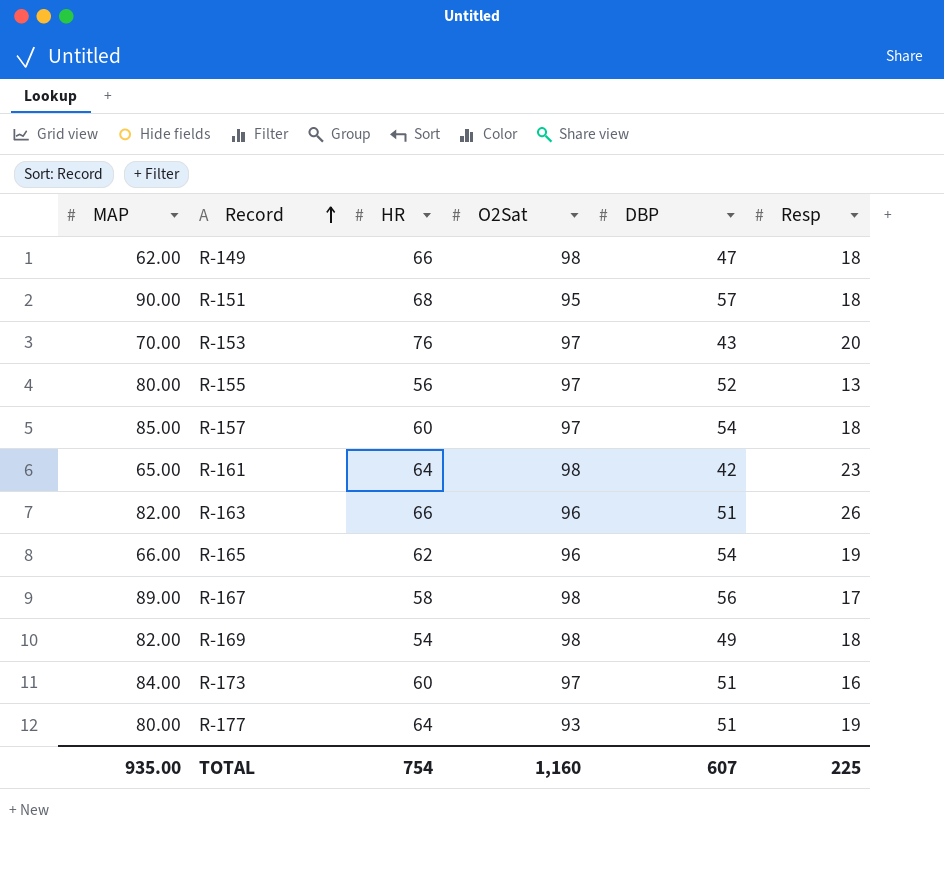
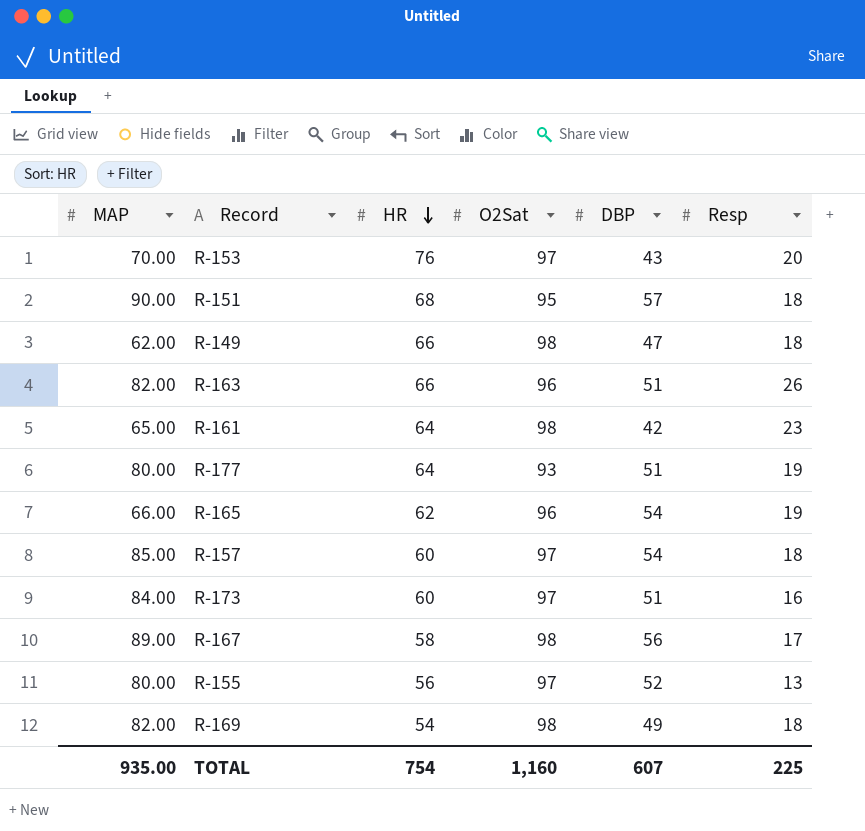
row order: Record ascending -> HR descending

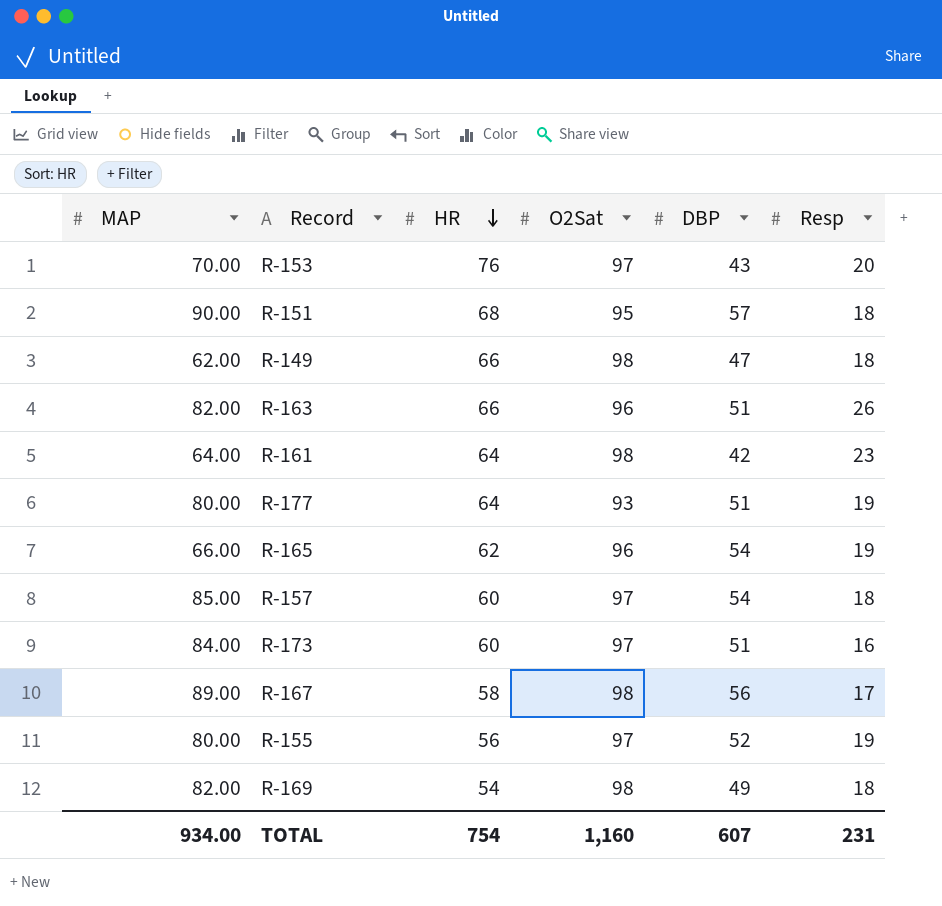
R-161 | MAP: 65.00 -> 64.00
R-155 | Resp: 13 -> 19
TOTAL | MAP: 935.00 -> 934.00
TOTAL | Resp: 225 -> 231

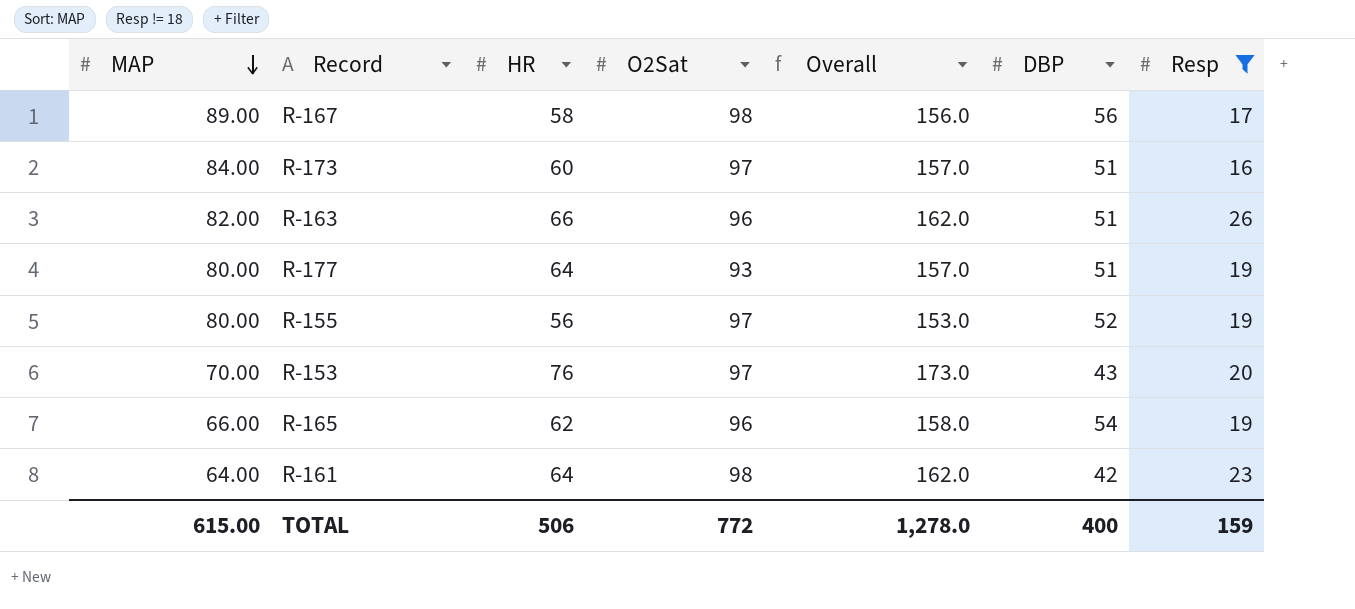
filter: none -> Resp != 18
row order: HR descending -> MAP descending
column Overall | formula: none -> [HR] + [O2Sat]
TOTAL | MAP: 934.00 -> 615.00
TOTAL | HR: 754 -> 506
TOTAL | O2Sat: 1,160 -> 772
TOTAL | DBP: 607 -> 400
TOTAL | Resp: 231 -> 159

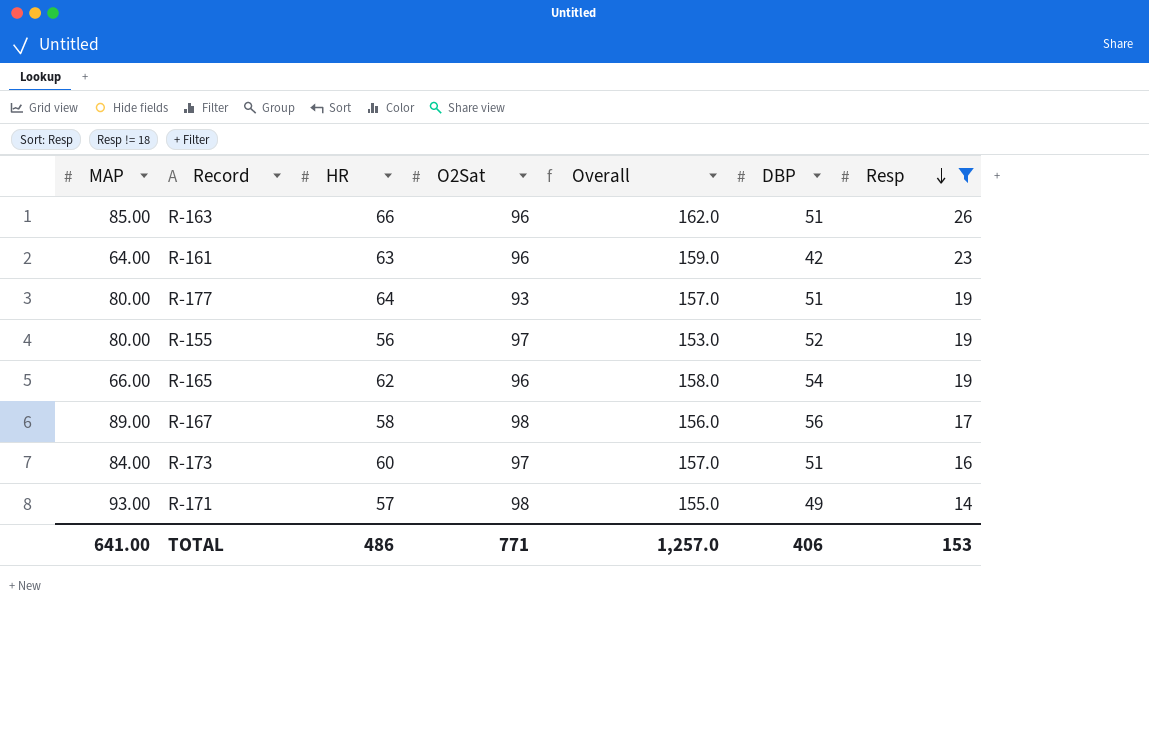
row order: MAP descending -> Resp descending
row R-153: 70.00 | 76 | 97 | 173.0 | 43 | 20 -> none
R-163 | MAP: 82.00 -> 85.00
R-161 | HR: 64 -> 63
R-161 | O2Sat: 98 -> 96
R-161 | Overall: 162.0 -> 159.0
row R-171: none -> 93.00 | 57 | 98 | 155.0 | 49 | 14
TOTAL | MAP: 615.00 -> 641.00
TOTAL | HR: 506 -> 486
TOTAL | O2Sat: 772 -> 771
TOTAL | Overall: 1,278.0 -> 1,257.0
TOTAL | DBP: 400 -> 406
TOTAL | Resp: 159 -> 153

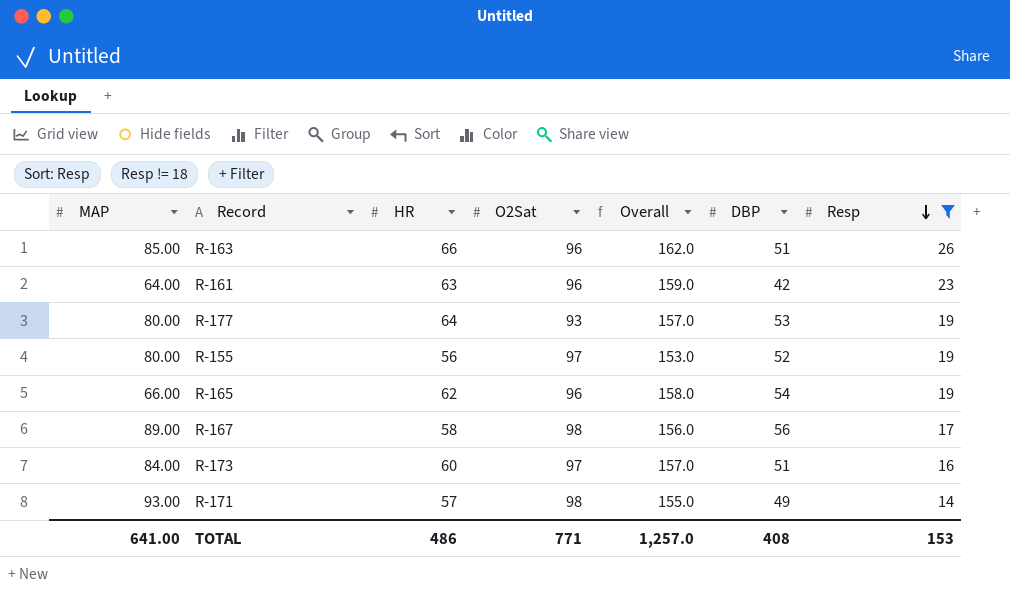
R-177 | DBP: 51 -> 53
TOTAL | DBP: 406 -> 408

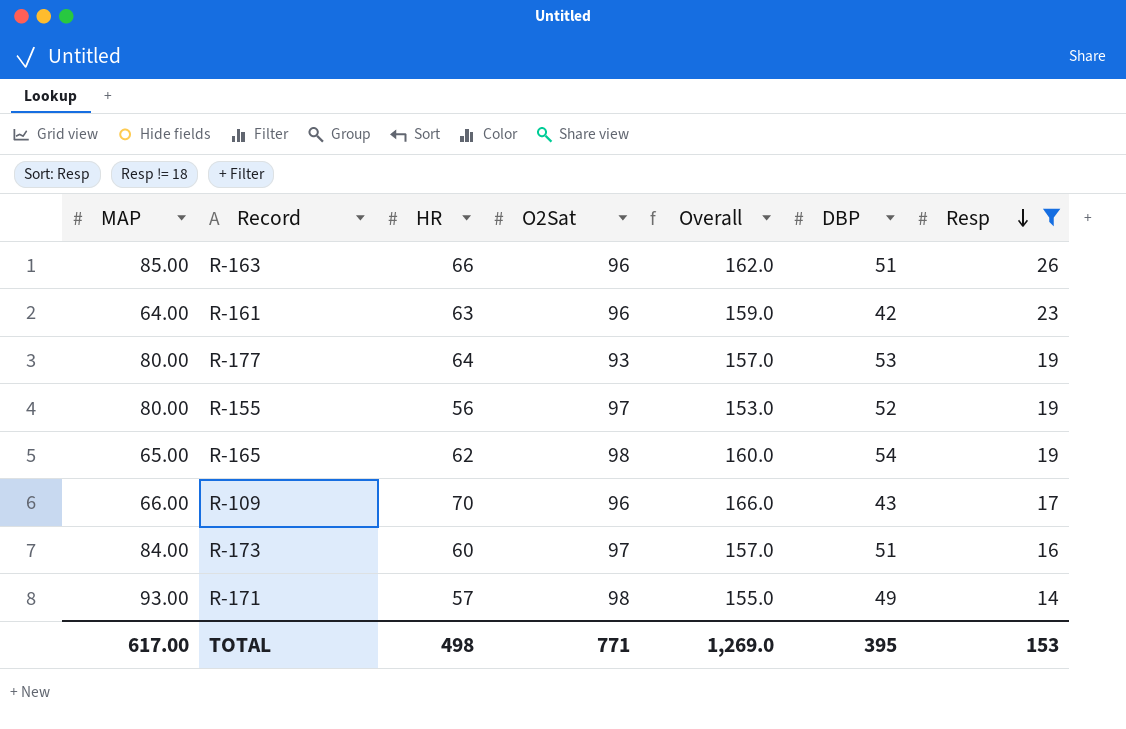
row R-167: 89.00 | 58 | 98 | 156.0 | 56 | 17 -> none
R-165 | MAP: 66.00 -> 65.00
R-165 | O2Sat: 96 -> 98
R-165 | Overall: 158.0 -> 160.0
row R-109: none -> 66.00 | 70 | 96 | 166.0 | 43 | 17
TOTAL | MAP: 641.00 -> 617.00
TOTAL | HR: 486 -> 498
TOTAL | Overall: 1,257.0 -> 1,269.0
TOTAL | DBP: 408 -> 395

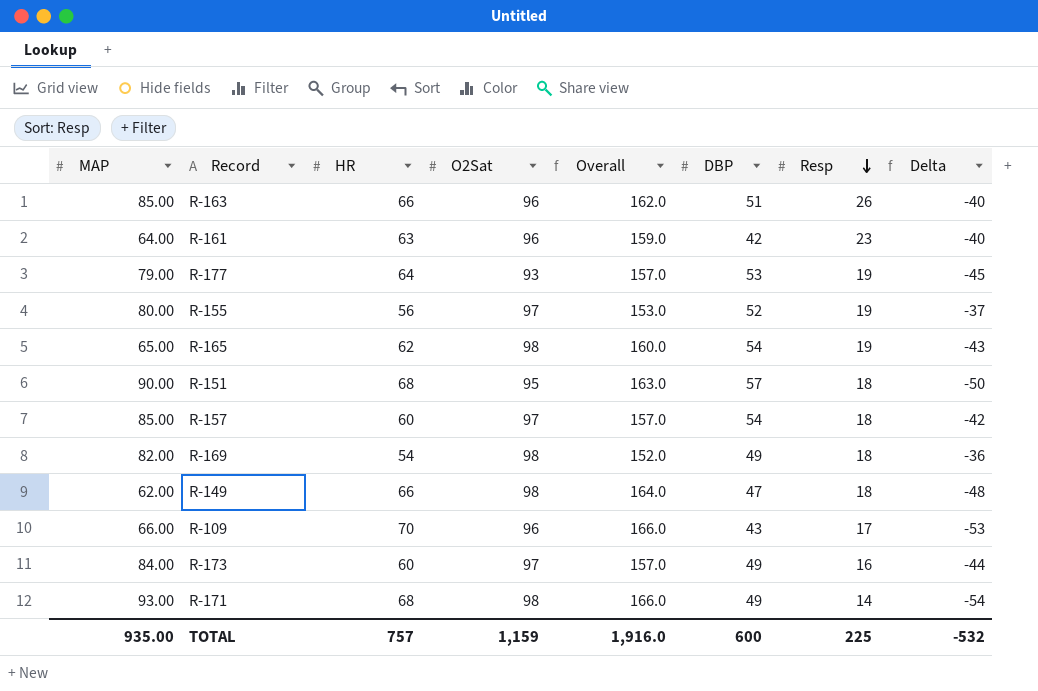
filter: Resp != 18 -> none
column Delta | formula: none -> [Resp] - [HR]
R-177 | MAP: 80.00 -> 79.00
R-173 | DBP: 51 -> 49
R-171 | HR: 57 -> 68
R-171 | Overall: 155.0 -> 166.0
TOTAL | MAP: 617.00 -> 935.00
TOTAL | HR: 498 -> 757
TOTAL | O2Sat: 771 -> 1,159
TOTAL | Overall: 1,269.0 -> 1,916.0
TOTAL | DBP: 395 -> 600
TOTAL | Resp: 153 -> 225

